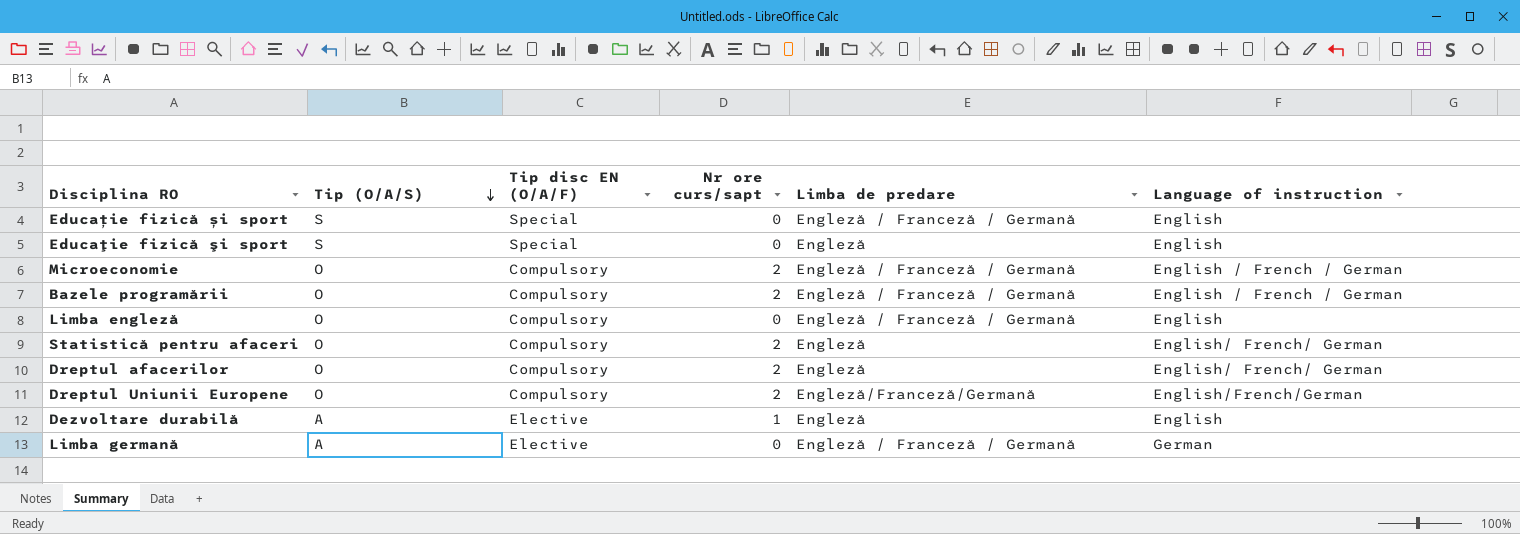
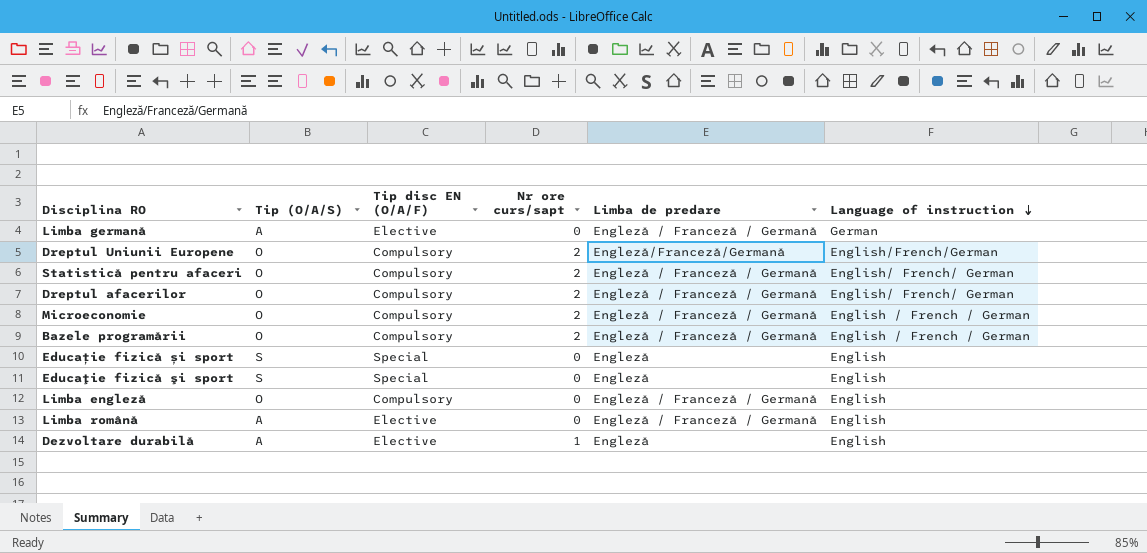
row order: Tip (O/A/S) descending -> Language of instruction descending
Statistică pentru afaceri | Limba de predare: Engleză -> Engleză / Franceză / Germană
Dreptul afacerilor | Limba de predare: Engleză -> Engleză / Franceză / Germană
Educație fizică și sport | Limba de predare: Engleză / Franceză / Germană -> Engleză
row Limba română: none -> A | Elective | 0 | Engleză / Franceză / Germană | English

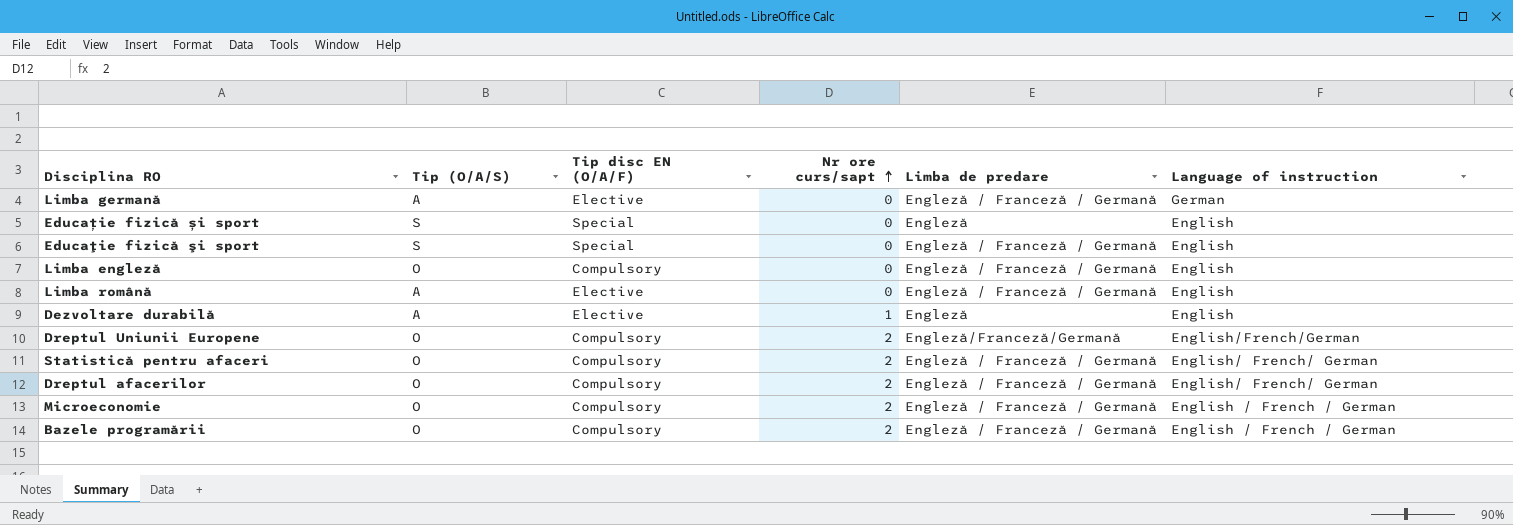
row order: Language of instruction descending -> Nr ore curs/sapt ascending
Educaţie fizică şi sport | Limba de predare: Engleză -> Engleză / Franceză / Germană

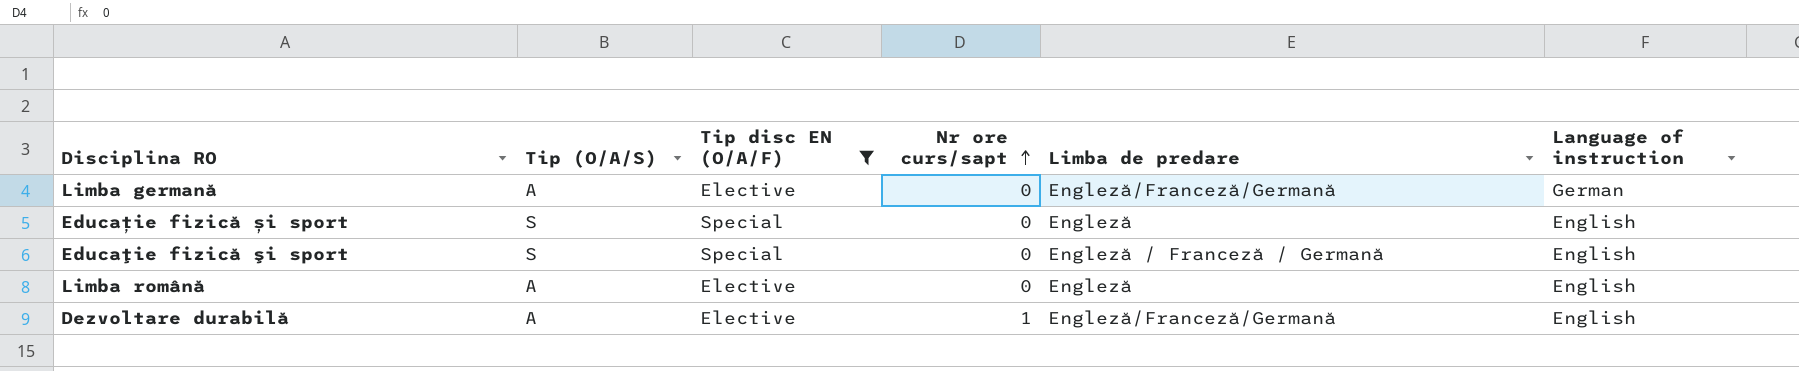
filter: none -> Tip disc EN (O/A/F) != Compulsory
Limba germană | Limba de predare: Engleză / Franceză / Germană -> Engleză/Franceză/Germană
Limba română | Limba de predare: Engleză / Franceză / Germană -> Engleză
Dezvoltare durabilă | Limba de predare: Engleză -> Engleză/Franceză/Germană

